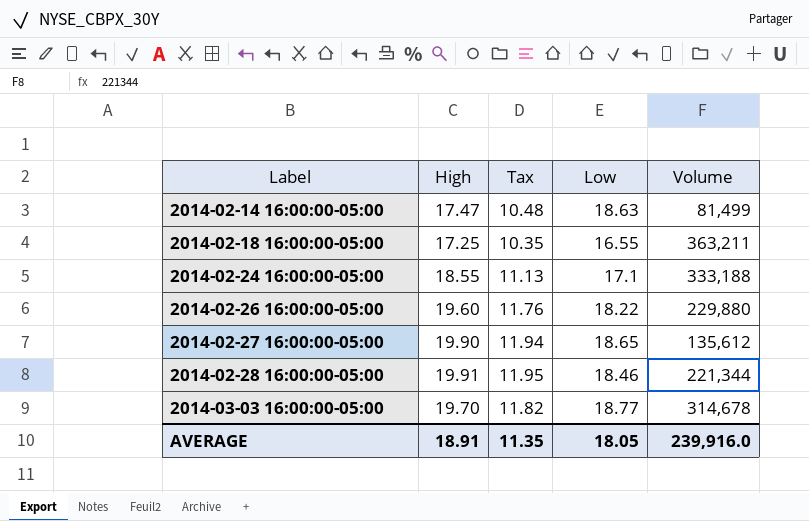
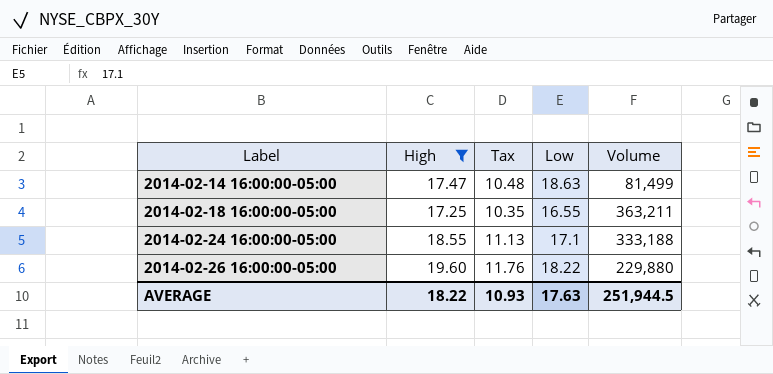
filter: none -> High <= 19.60
AVERAGE | High: 18.91 -> 18.22
AVERAGE | Tax: 11.35 -> 10.93
AVERAGE | Low: 18.05 -> 17.63
AVERAGE | Volume: 239,916.0 -> 251,944.5

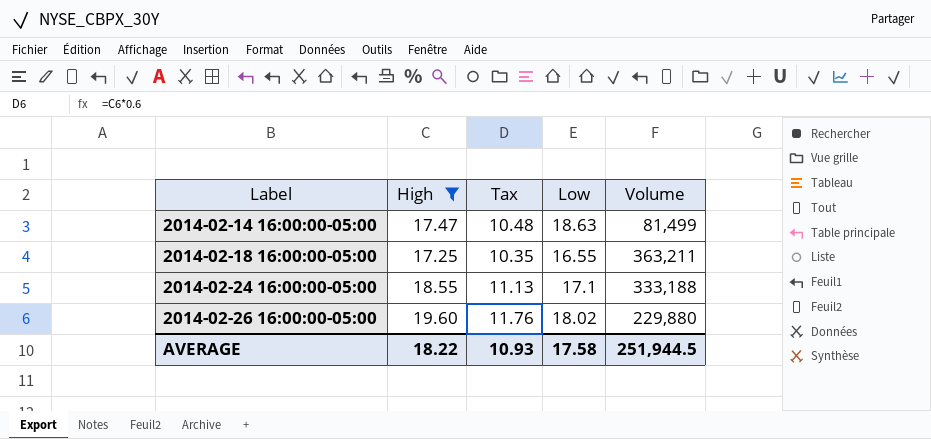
2014-02-26 16:00:00-05:00 | Low: 18.22 -> 18.02
AVERAGE | Low: 17.63 -> 17.58

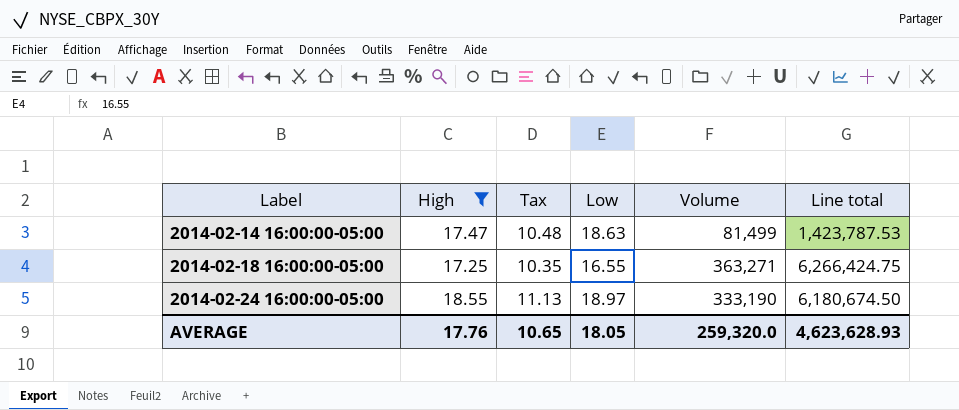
column Line total | formula: none -> [High] * [Volume]
row 2014-02-26 16:00:00-05:00: 19.60 | 11.76 | 18.02 | 229,880 -> none
2014-02-18 16:00:00-05:00 | Volume: 363,211 -> 363,271
2014-02-24 16:00:00-05:00 | Low: 17.1 -> 18.97
2014-02-24 16:00:00-05:00 | Volume: 333,188 -> 333,190
AVERAGE | High: 18.22 -> 17.76
AVERAGE | Tax: 10.93 -> 10.65
AVERAGE | Low: 17.58 -> 18.05
AVERAGE | Volume: 251,944.5 -> 259,320.0

